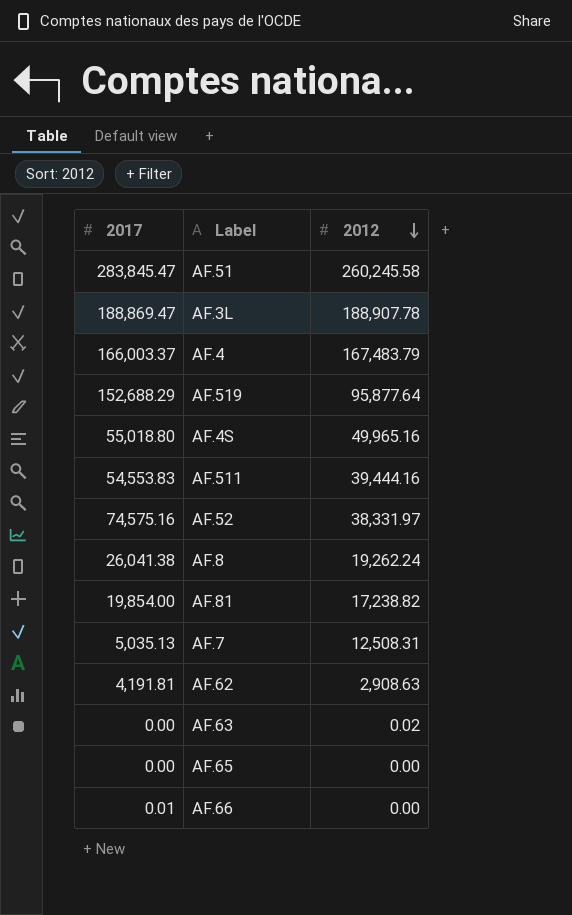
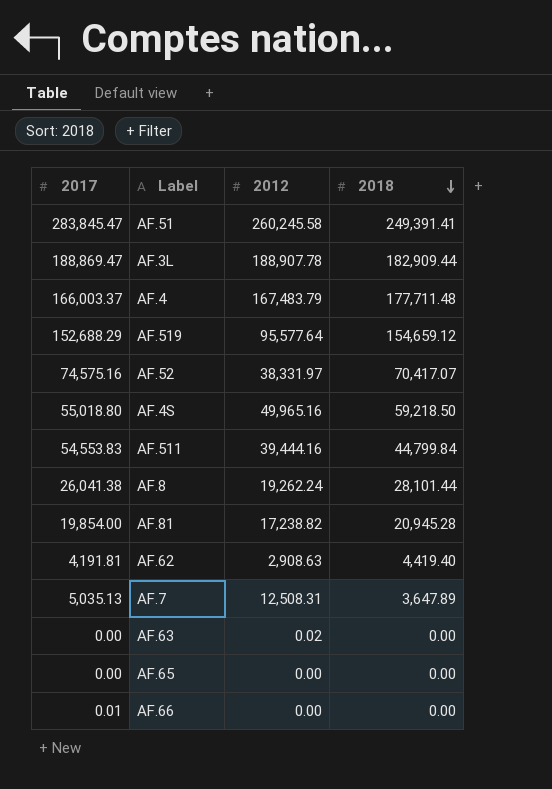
row order: 2012 descending -> 2018 descending
column 2018 | position: none -> 4
AF.519 | 2012: 95,877.64 -> 95,577.64

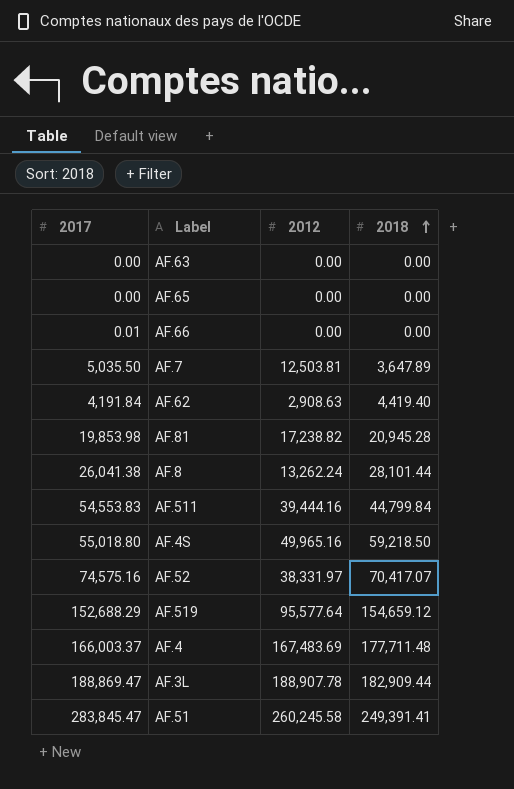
row order: 2018 descending -> 2018 ascending
AF.63 | 2012: 0.02 -> 0.00
AF.7 | 2017: 5,035.13 -> 5,035.50
AF.7 | 2012: 12,508.31 -> 12,503.81
AF.62 | 2017: 4,191.81 -> 4,191.84
AF.81 | 2017: 19,854.00 -> 19,853.98
AF.8 | 2012: 19,262.24 -> 13,262.24
AF.4 | 2012: 167,483.79 -> 167,483.69

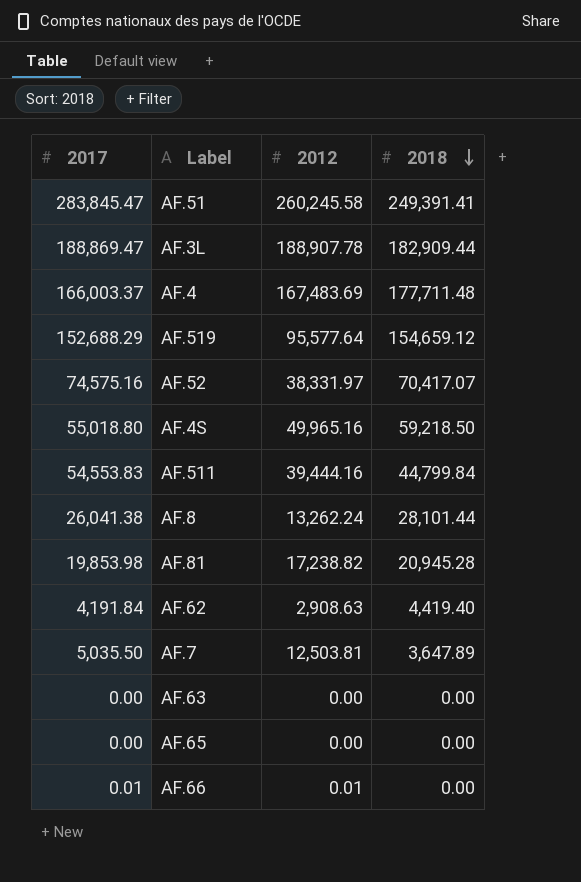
row order: 2018 ascending -> 2018 descending
AF.66 | 2012: 0.00 -> 0.01

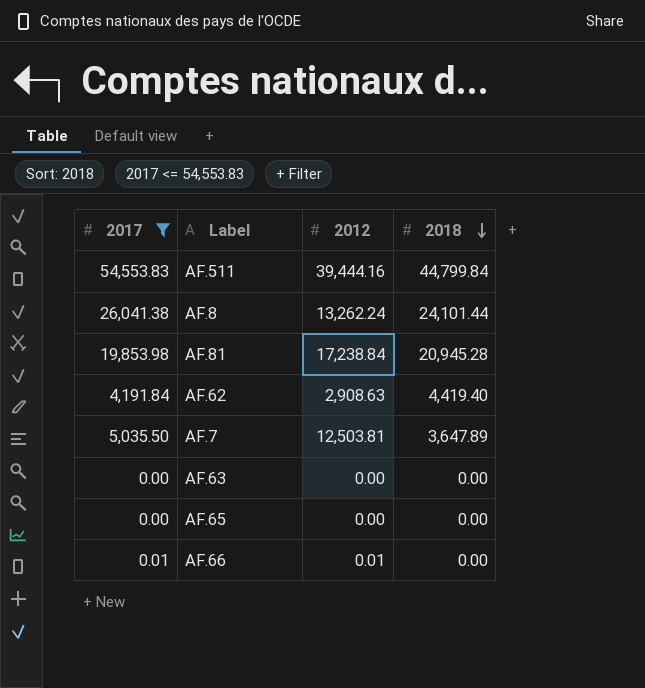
filter: none -> 2017 <= 54,553.83
AF.8 | 2018: 28,101.44 -> 24,101.44
AF.81 | 2012: 17,238.82 -> 17,238.84

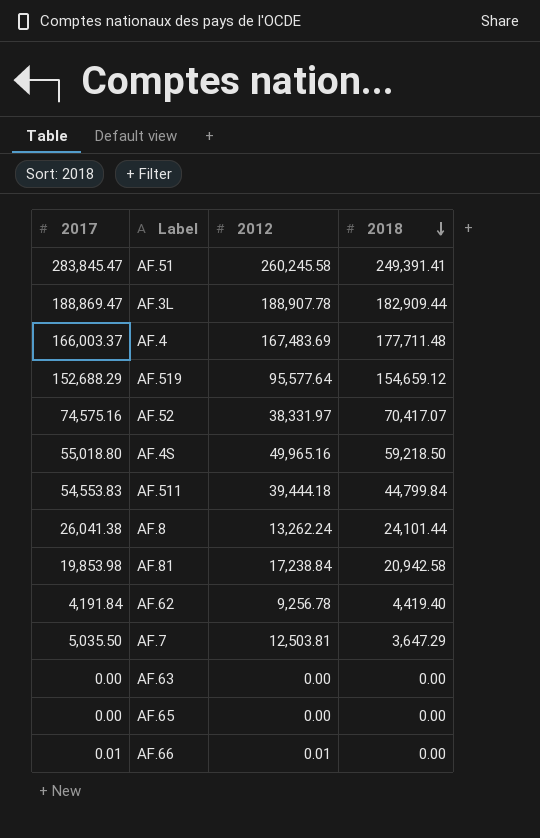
filter: 2017 <= 54,553.83 -> none
AF.511 | 2012: 39,444.16 -> 39,444.18
AF.81 | 2018: 20,945.28 -> 20,942.58
AF.62 | 2012: 2,908.63 -> 9,256.78
AF.7 | 2018: 3,647.89 -> 3,647.29

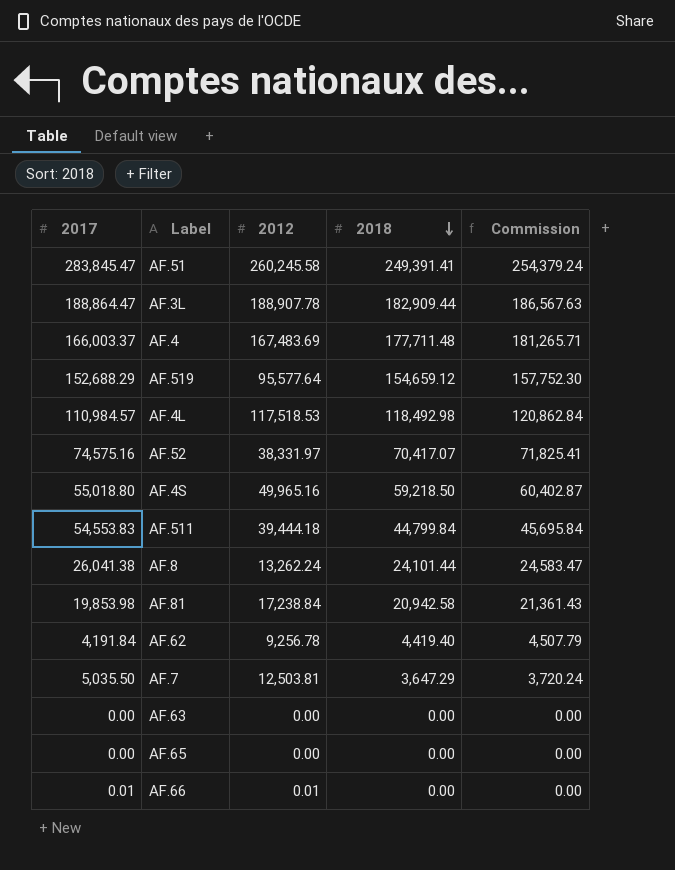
column Commission | formula: none -> [2018] * 1.02
AF.3L | 2017: 188,869.47 -> 188,864.47
row AF.4L: none -> 110,984.57 | 117,518.53 | 118,492.98 | 120,862.84

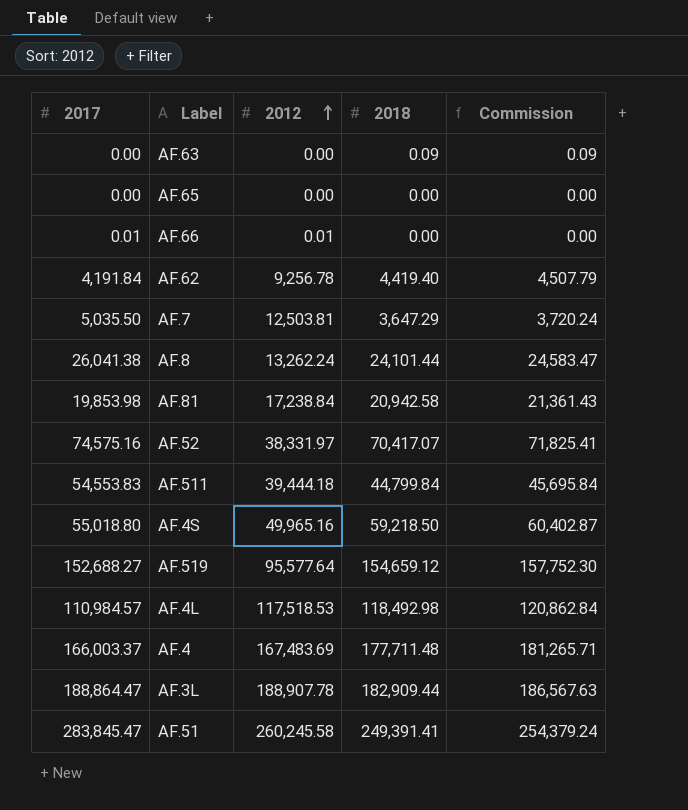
row order: 2018 descending -> 2012 ascending
AF.63 | 2018: 0.00 -> 0.09
AF.63 | Commission: 0.00 -> 0.09
AF.519 | 2017: 152,688.29 -> 152,688.27

